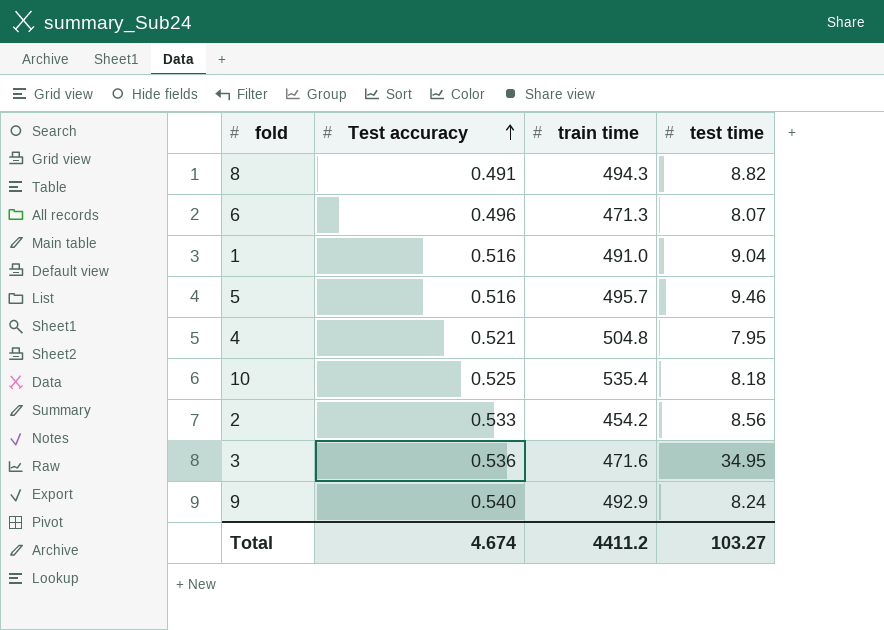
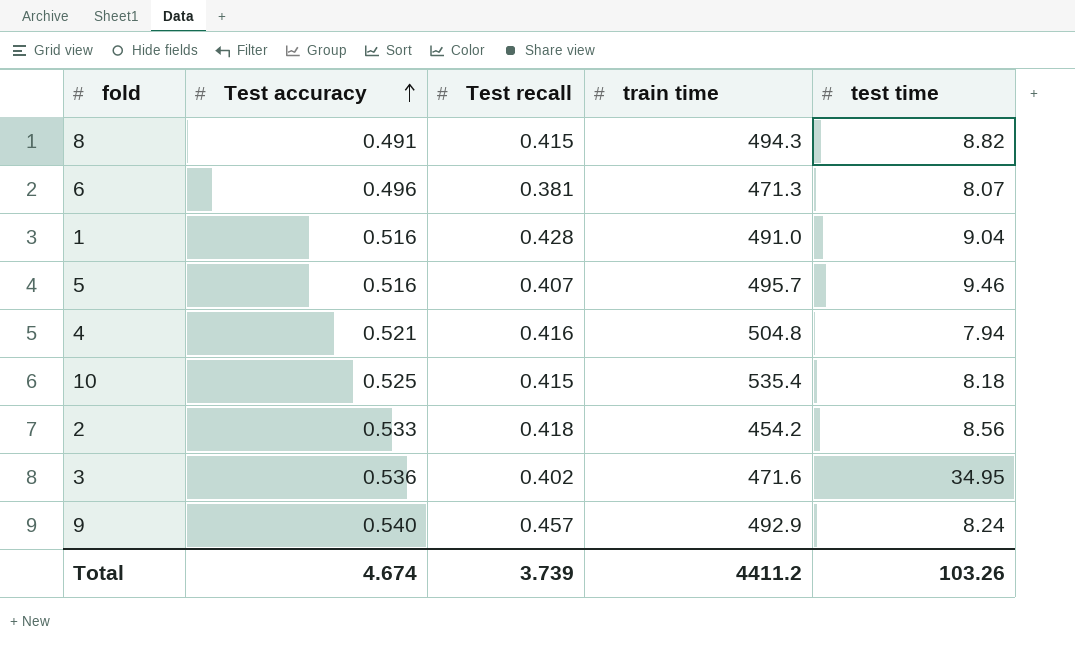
column Test recall | position: none -> 3
4 | test time: 7.95 -> 7.94
Total | test time: 103.27 -> 103.26

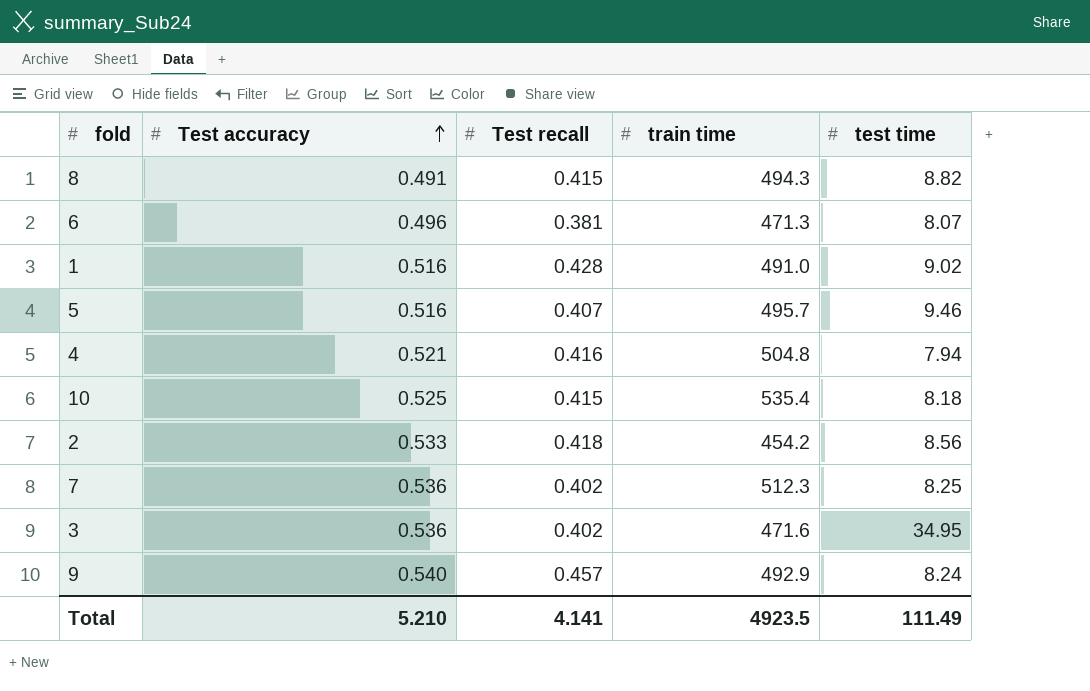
1 | test time: 9.04 -> 9.02
row 7: none -> 0.536 | 0.402 | 512.3 | 8.25
Total | Test accuracy: 4.674 -> 5.210
Total | Test recall: 3.739 -> 4.141
Total | train time: 4411.2 -> 4923.5
Total | test time: 103.26 -> 111.49

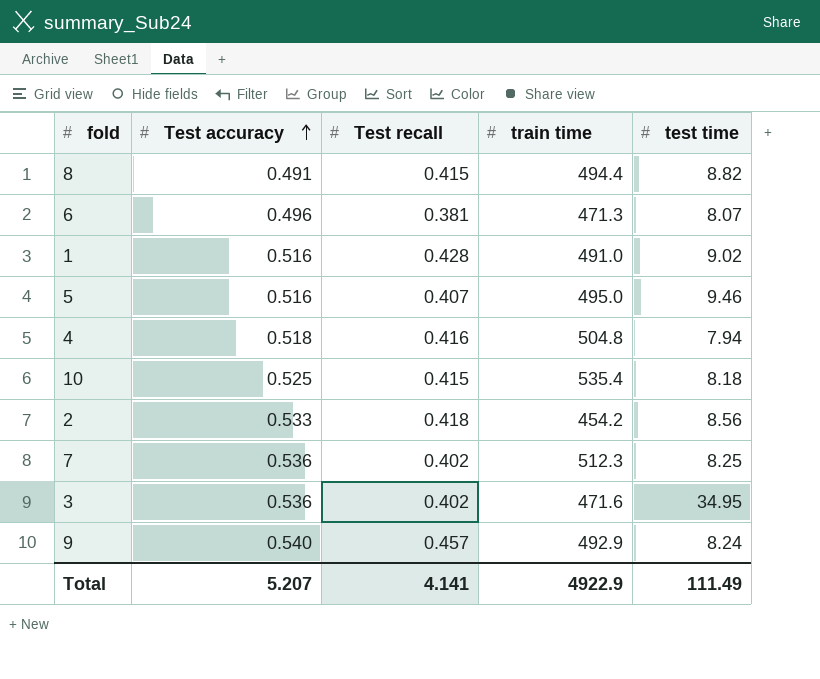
8 | train time: 494.3 -> 494.4
5 | train time: 495.7 -> 495.0
4 | Test accuracy: 0.521 -> 0.518
Total | Test accuracy: 5.210 -> 5.207
Total | train time: 4923.5 -> 4922.9

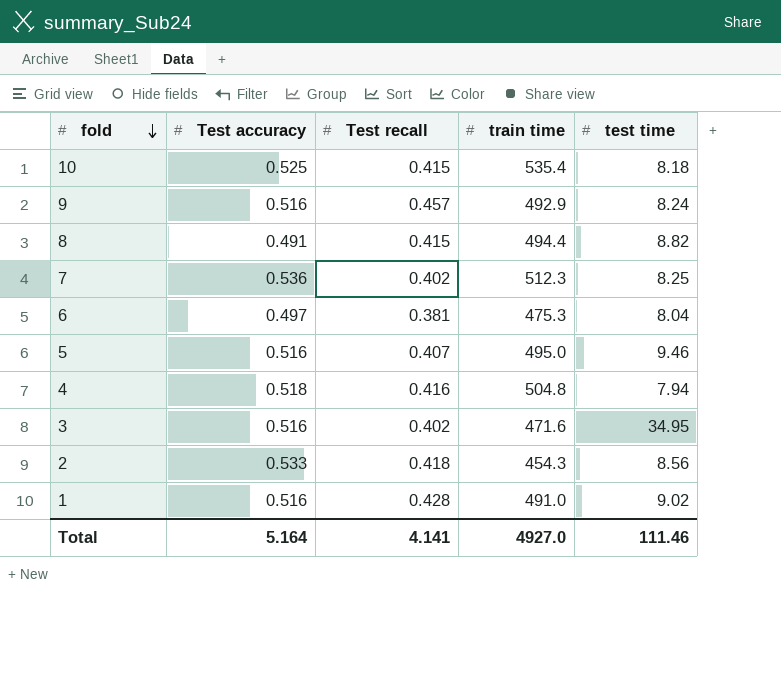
row order: Test accuracy ascending -> fold descending
9 | Test accuracy: 0.540 -> 0.516
6 | Test accuracy: 0.496 -> 0.497
6 | train time: 471.3 -> 475.3
6 | test time: 8.07 -> 8.04
3 | Test accuracy: 0.536 -> 0.516
2 | train time: 454.2 -> 454.3
Total | Test accuracy: 5.207 -> 5.164
Total | train time: 4922.9 -> 4927.0
Total | test time: 111.49 -> 111.46

